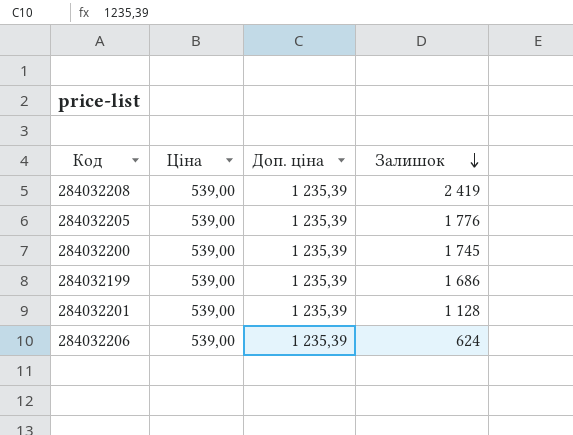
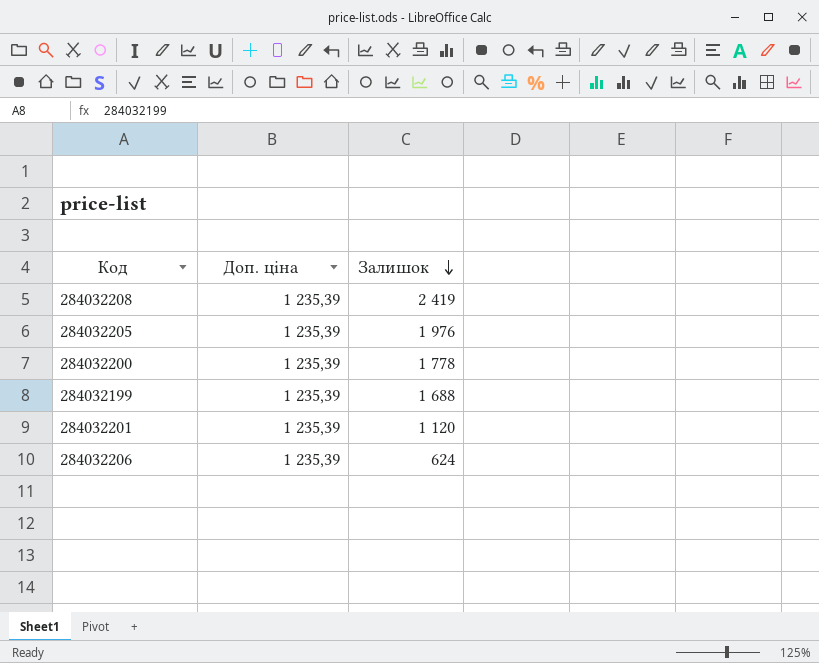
column Ціна | position: 2 -> none
284032205 | Залишок: 1 776 -> 1 976
284032200 | Залишок: 1 745 -> 1 778
284032199 | Залишок: 1 686 -> 1 688
284032201 | Залишок: 1 128 -> 1 120

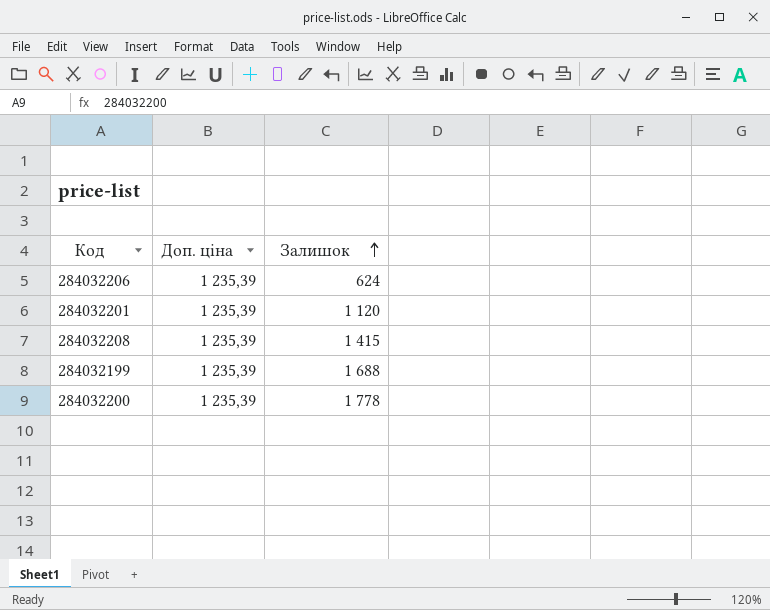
row order: Залишок descending -> Залишок ascending
row 284032205: 1 235,39 | 1 976 -> none
284032208 | Залишок: 2 419 -> 1 415

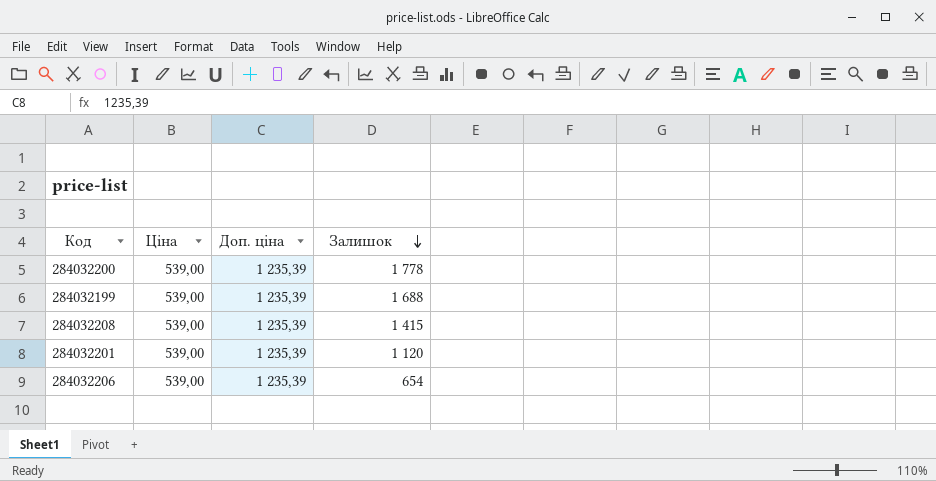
row order: Залишок ascending -> Залишок descending
column Ціна | position: none -> 2
284032206 | Залишок: 624 -> 654

